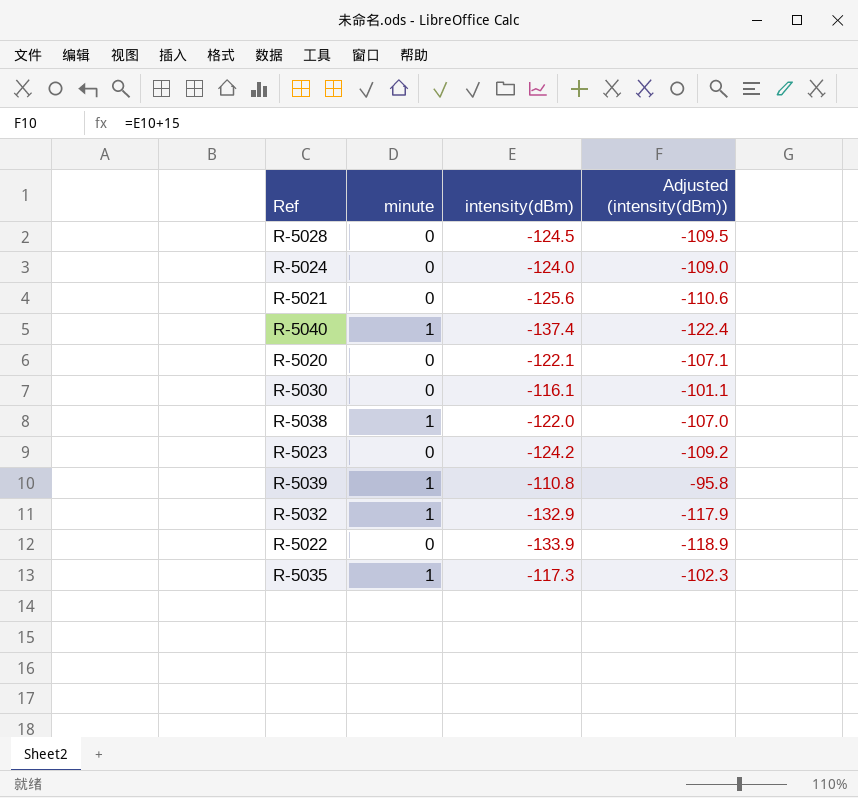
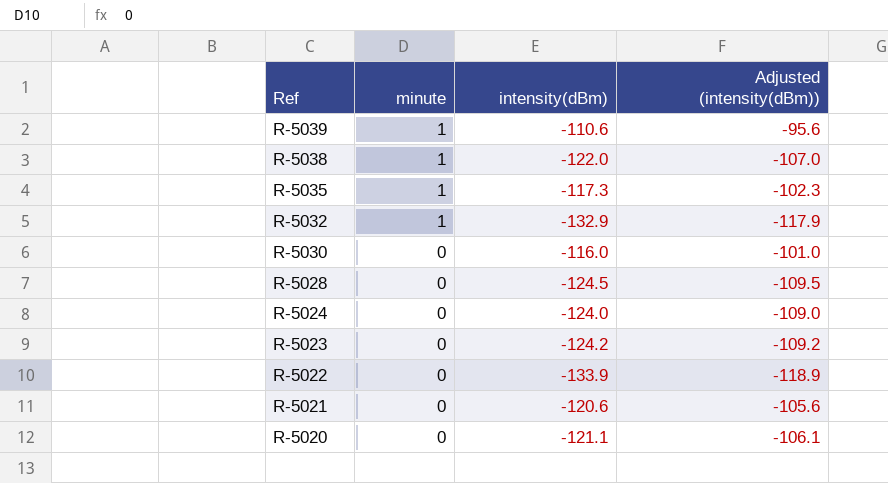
row order: none -> Ref descending
row R-5040: 1 | -137.4 | -122.4 -> none
R-5039 | intensity(dBm): -110.8 -> -110.6
R-5039 | Adjusted (intensity(dBm)): -95.8 -> -95.6
R-5030 | intensity(dBm): -116.1 -> -116.0
R-5030 | Adjusted (intensity(dBm)): -101.1 -> -101.0
R-5021 | intensity(dBm): -125.6 -> -120.6
R-5021 | Adjusted (intensity(dBm)): -110.6 -> -105.6
R-5020 | intensity(dBm): -122.1 -> -121.1
R-5020 | Adjusted (intensity(dBm)): -107.1 -> -106.1

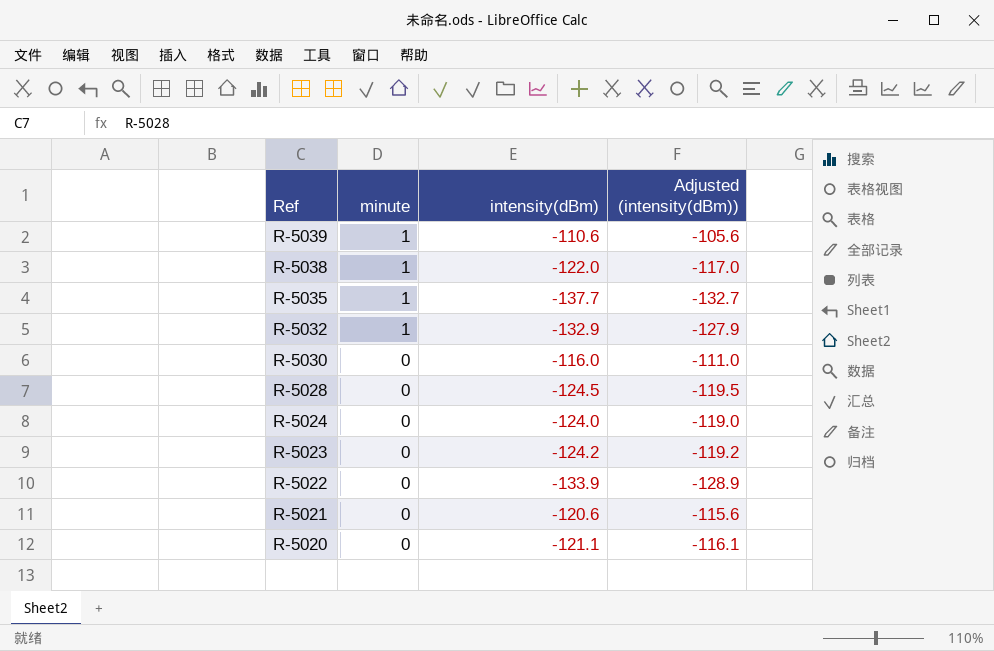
column Adjusted (intensity(dBm)) | formula: [intensity(dBm)] + 15 -> [intensity(dBm)] + 5
R-5035 | intensity(dBm): -117.3 -> -137.7

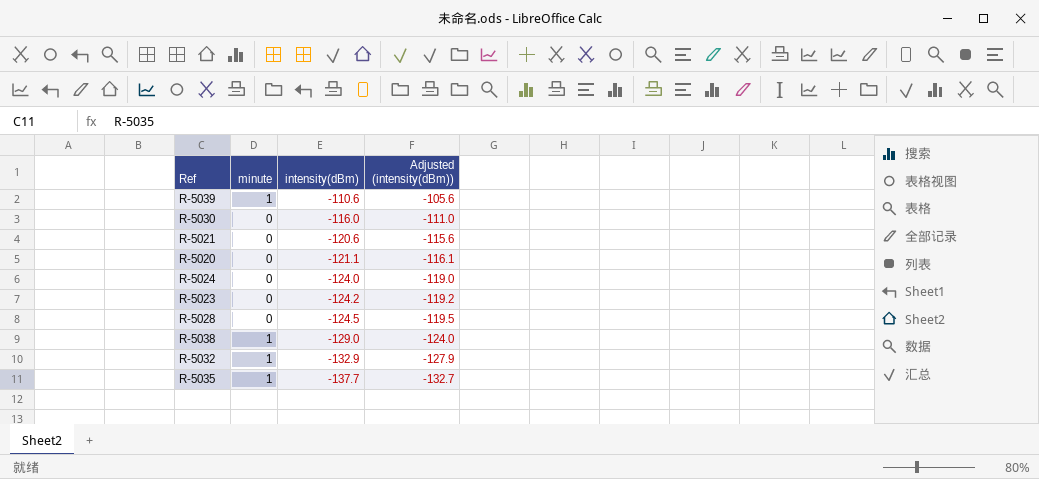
row order: Ref descending -> intensity(dBm) descending
row R-5022: 0 | -133.9 | -128.9 -> none
R-5038 | intensity(dBm): -122.0 -> -129.0
R-5038 | Adjusted (intensity(dBm)): -117.0 -> -124.0

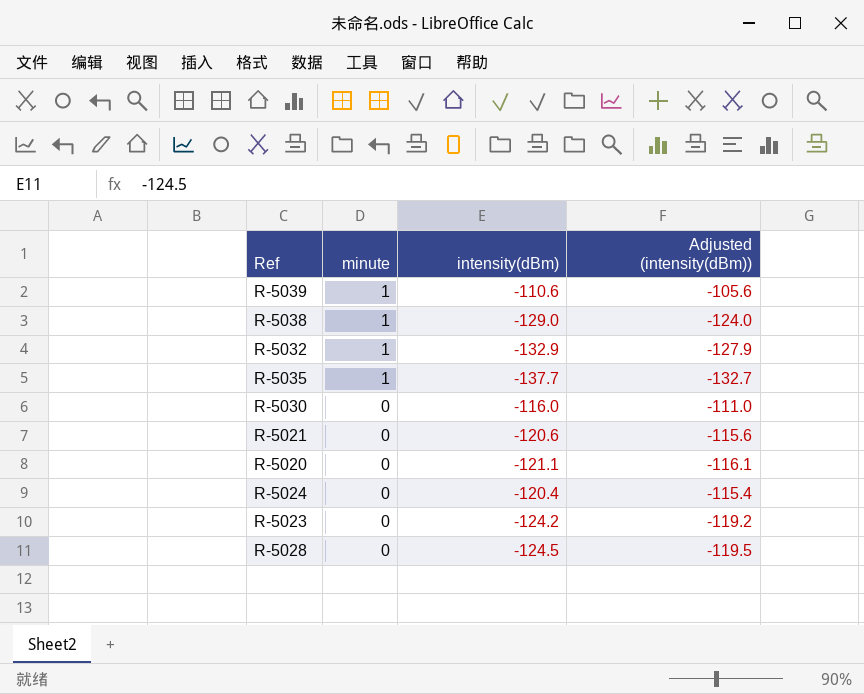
row order: intensity(dBm) descending -> minute descending
R-5024 | intensity(dBm): -124.0 -> -120.4
R-5024 | Adjusted (intensity(dBm)): -119.0 -> -115.4

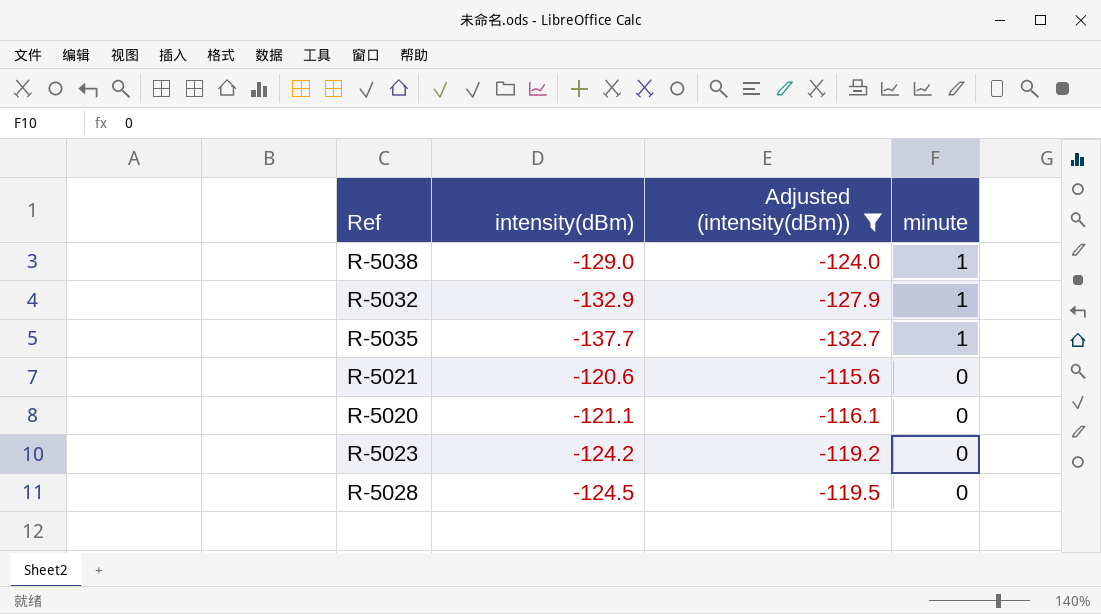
filter: none -> Adjusted (intensity(dBm)) <= -115.6
column minute | position: 2 -> 4

